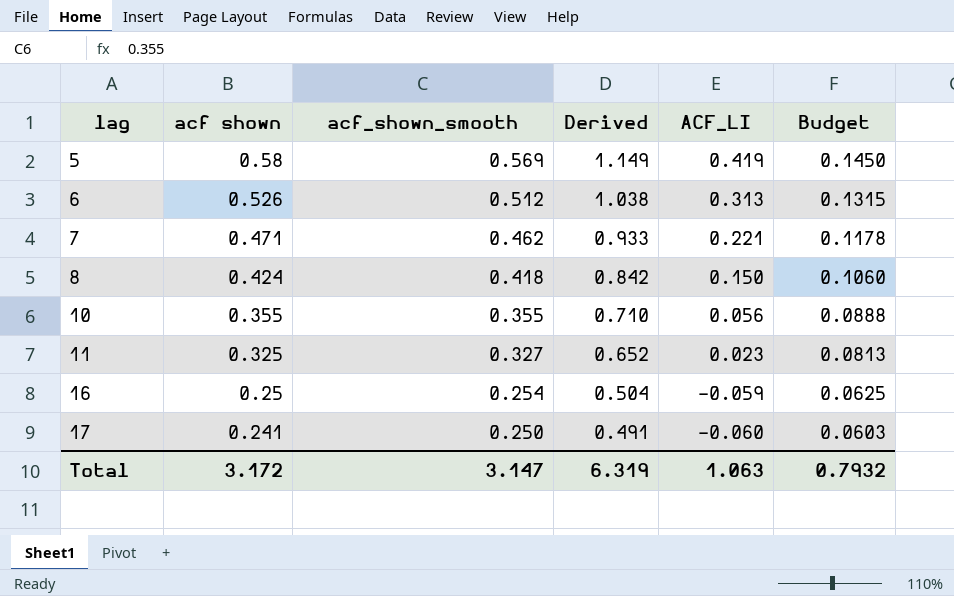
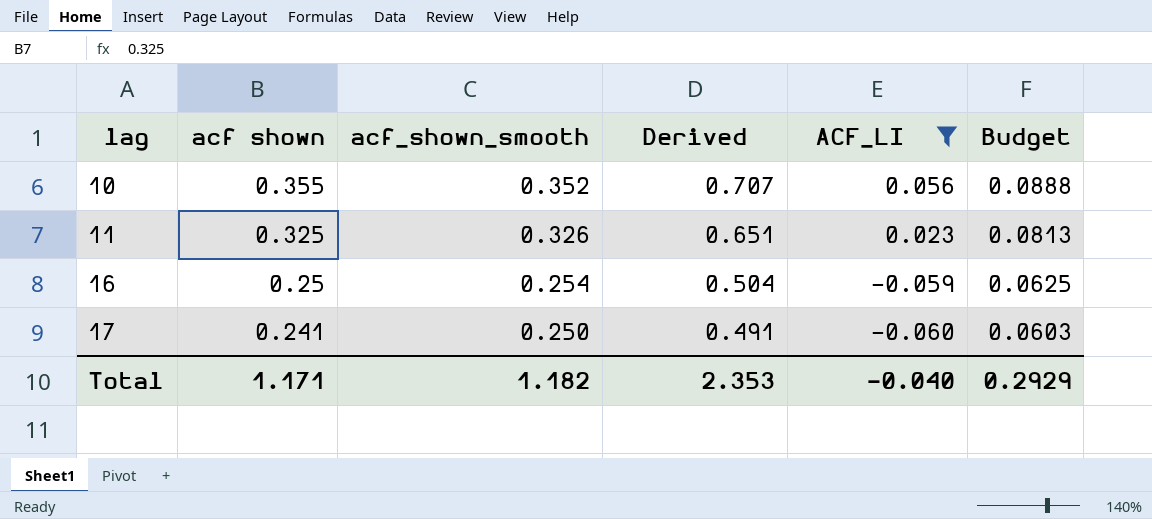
filter: none -> ACF_LI <= 0.056
10 | acf_shown_smooth: 0.355 -> 0.352
10 | Derived: 0.710 -> 0.707
11 | acf_shown_smooth: 0.327 -> 0.326
11 | Derived: 0.652 -> 0.651
Total | acf shown: 3.172 -> 1.171
Total | acf_shown_smooth: 3.147 -> 1.182
Total | Derived: 6.319 -> 2.353
Total | ACF_LI: 1.063 -> -0.040
Total | Budget: 0.7932 -> 0.2929

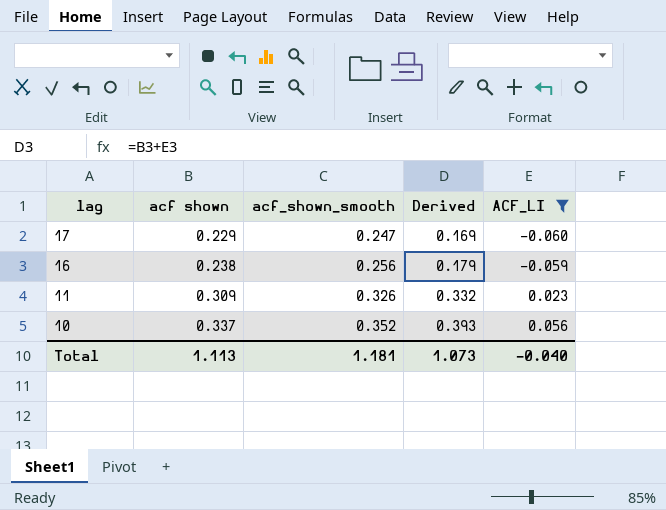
row order: lag ascending -> lag descending
column Budget | formula: [acf shown] * 0.25 -> none
column Derived | formula: [acf shown] + [acf_shown_smooth] -> [acf shown] + [ACF_LI]
17 | acf shown: 0.241 -> 0.229
17 | acf_shown_smooth: 0.250 -> 0.247
16 | acf shown: 0.25 -> 0.238
16 | acf_shown_smooth: 0.254 -> 0.256
11 | acf shown: 0.325 -> 0.309
10 | acf shown: 0.355 -> 0.337
Total | acf shown: 1.171 -> 1.113
Total | acf_shown_smooth: 1.182 -> 1.181
Total | Derived: 2.353 -> 1.073

